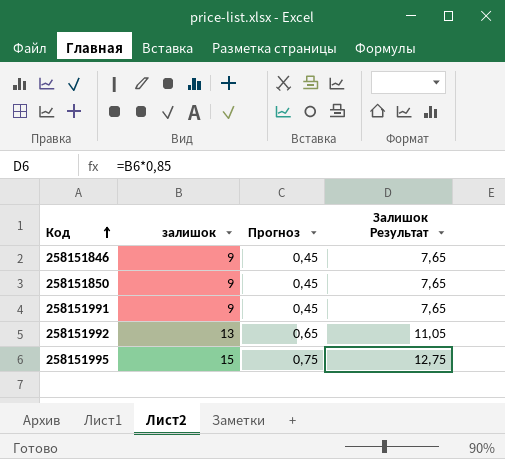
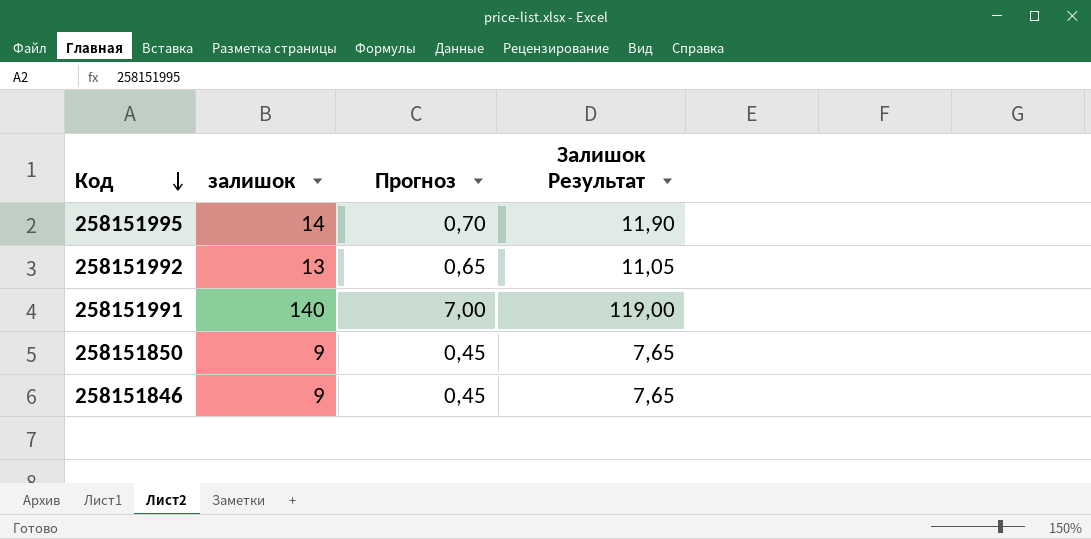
row order: Код ascending -> Код descending
258151995 | залишок: 15 -> 14
258151995 | Прогноз: 0,75 -> 0,70
258151995 | Залишок Результат: 12,75 -> 11,90
258151991 | залишок: 9 -> 140
258151991 | Прогноз: 0,45 -> 7,00
258151991 | Залишок Результат: 7,65 -> 119,00

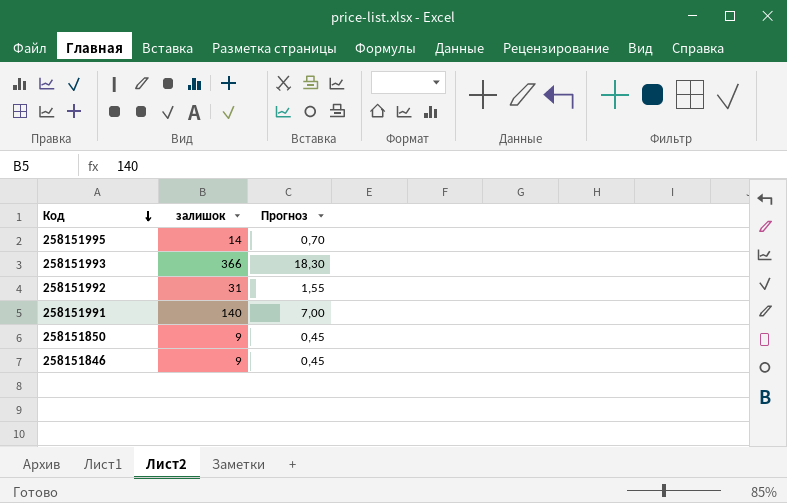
column Залишок Результат | formula: [залишок] * 0,85 -> none
row 258151993: none -> 366 | 18,30
258151992 | залишок: 13 -> 31
258151992 | Прогноз: 0,65 -> 1,55

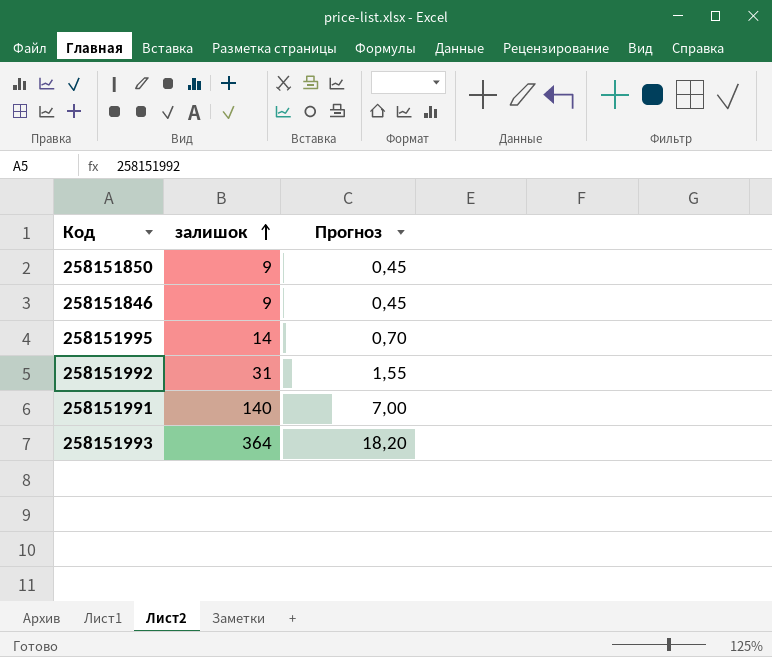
row order: Код descending -> залишок ascending
258151993 | залишок: 366 -> 364
258151993 | Прогноз: 18,30 -> 18,20

